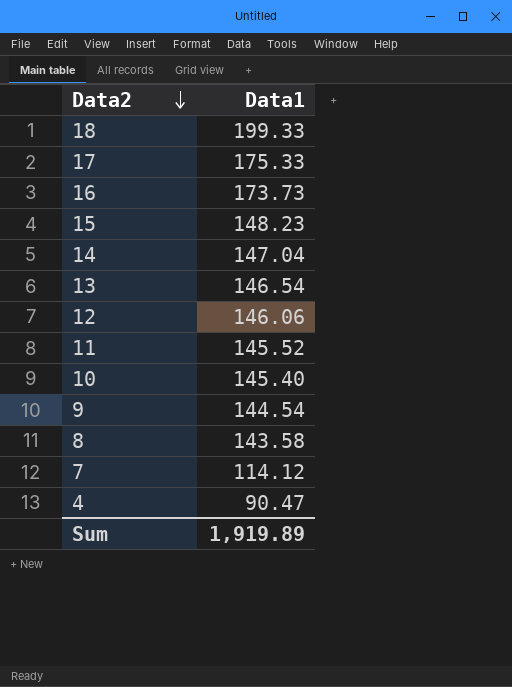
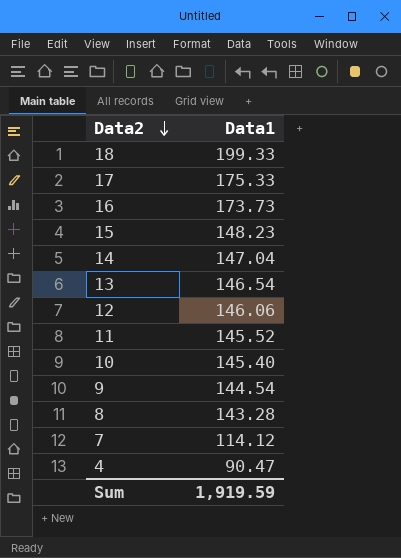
8 | Data1: 143.58 -> 143.28
Sum | Data1: 1,919.89 -> 1,919.59

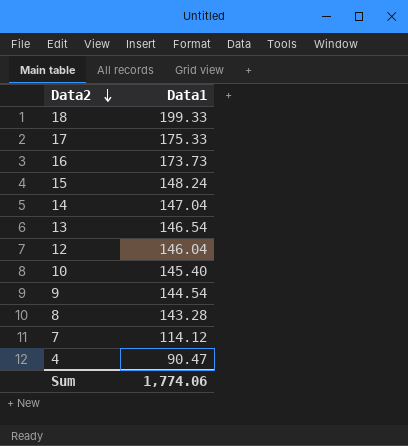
row 11: 145.52 -> none
15 | Data1: 148.23 -> 148.24
12 | Data1: 146.06 -> 146.04
Sum | Data1: 1,919.59 -> 1,774.06

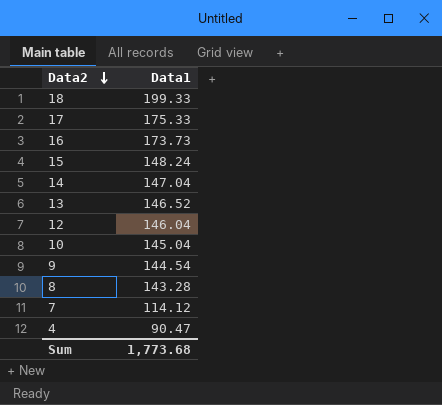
13 | Data1: 146.54 -> 146.52
10 | Data1: 145.40 -> 145.04
Sum | Data1: 1,774.06 -> 1,773.68

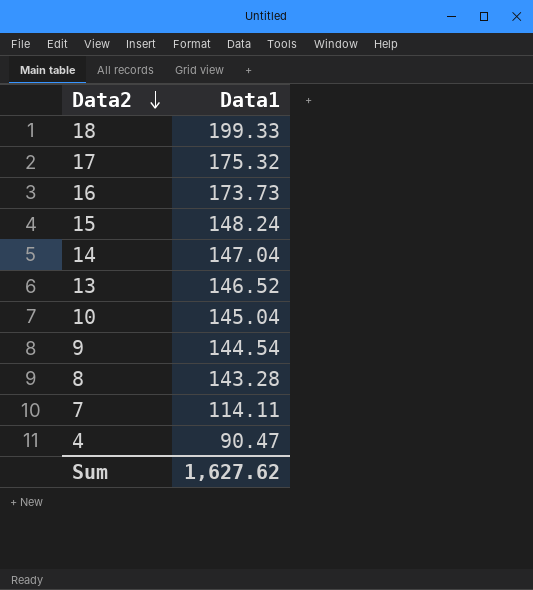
row 12: 146.04 -> none
17 | Data1: 175.33 -> 175.32
7 | Data1: 114.12 -> 114.11
Sum | Data1: 1,773.68 -> 1,627.62

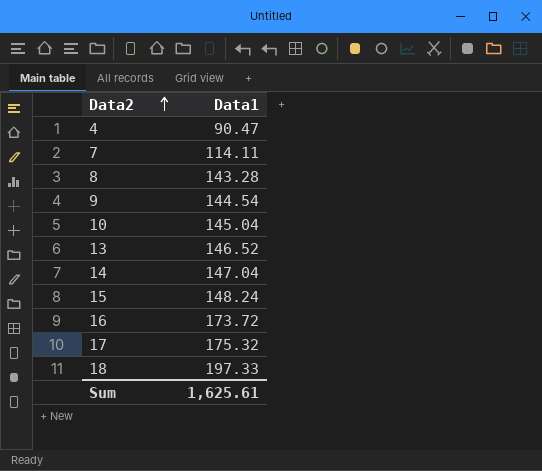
row order: Data2 descending -> Data2 ascending
16 | Data1: 173.73 -> 173.72
18 | Data1: 199.33 -> 197.33
Sum | Data1: 1,627.62 -> 1,625.61

